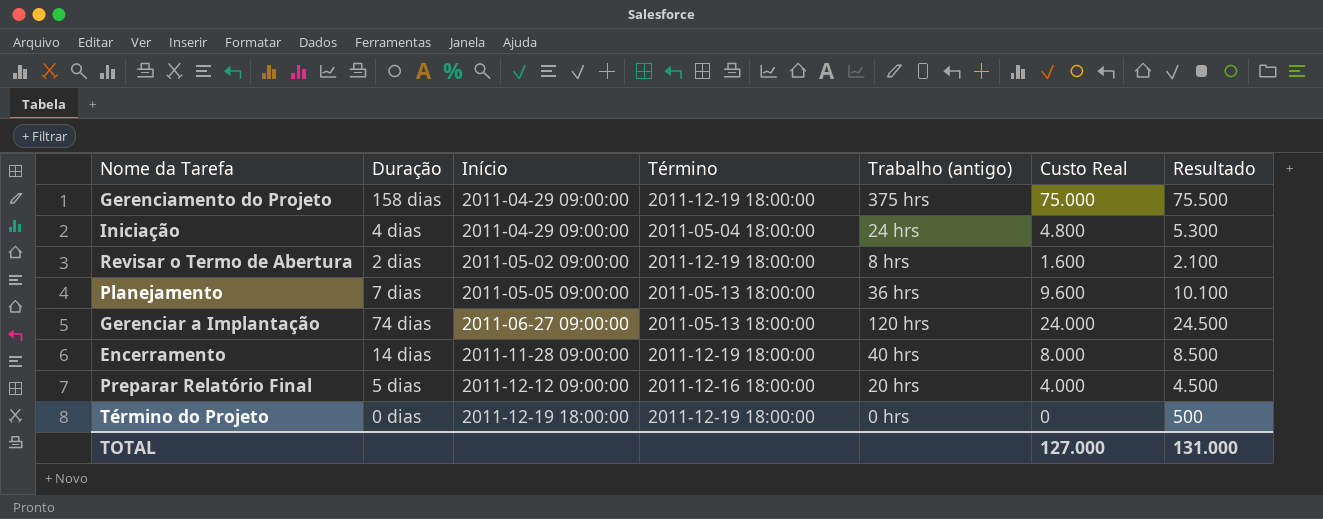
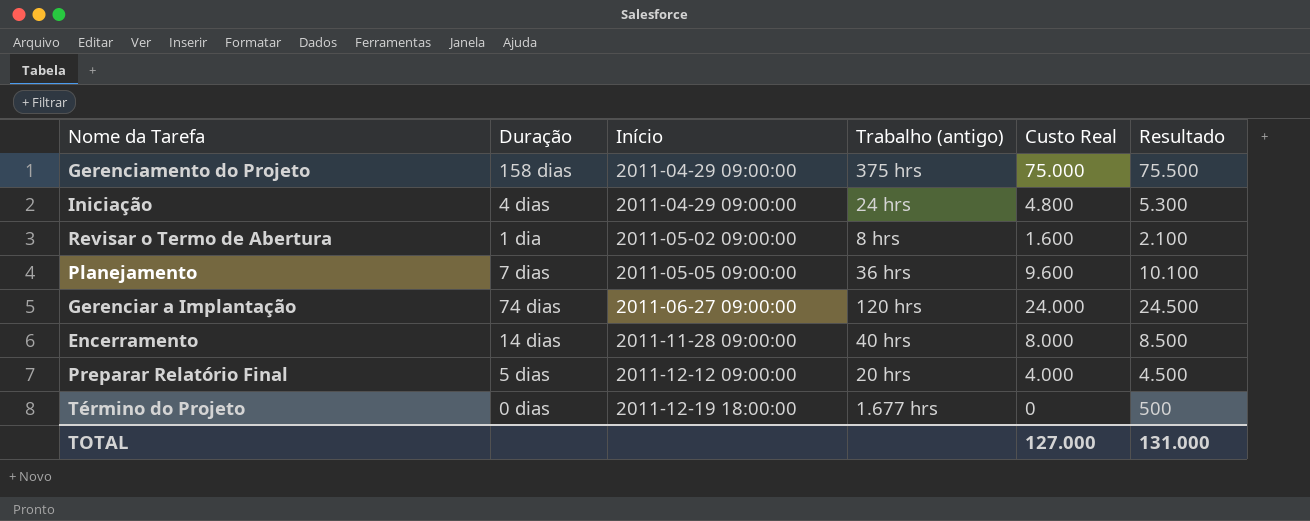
column Término | position: 4 -> none
Revisar o Termo de Abertura | Duração: 2 dias -> 1 dia
Término do Projeto | Trabalho (antigo): 0 hrs -> 1.677 hrs

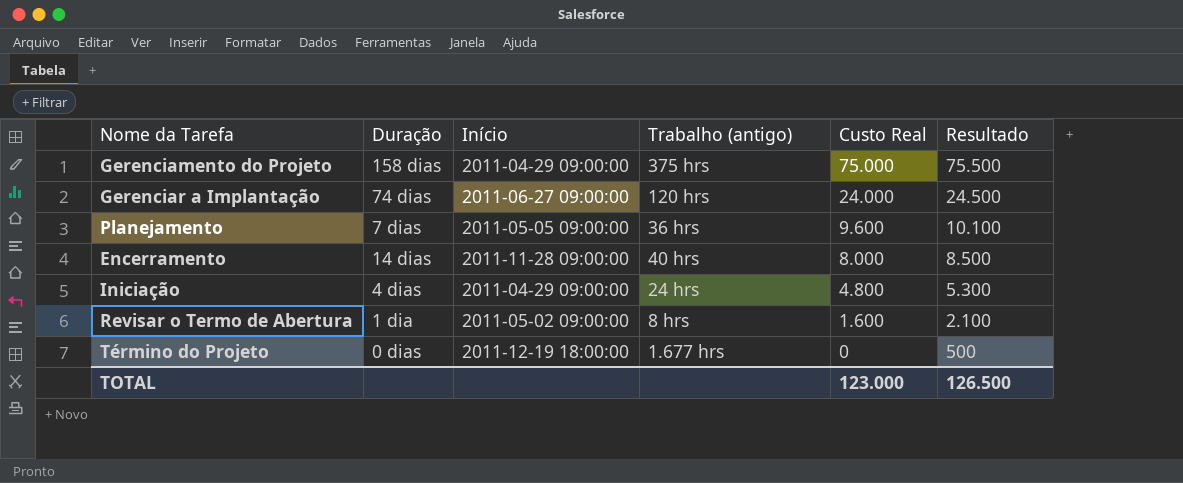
row order: Início ascending -> Custo Real descending
row Preparar Relatório Final: 5 dias | 2011-12-12 09:00:00 | 20 hrs | 4.000 | 4.500 -> none
TOTAL | Custo Real: 127.000 -> 123.000
TOTAL | Resultado: 131.000 -> 126.500

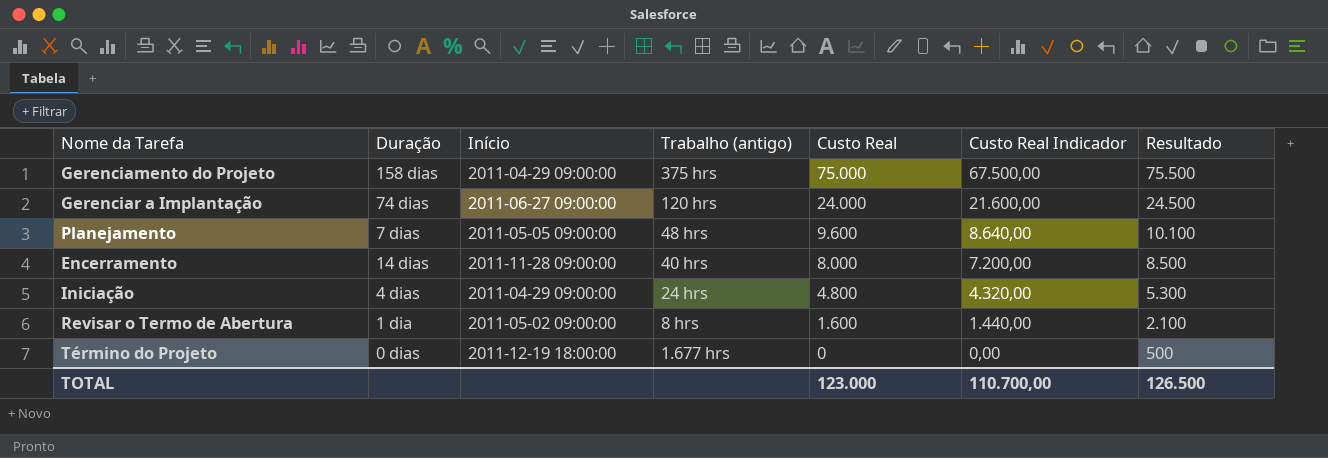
column Custo Real Indicador | formula: none -> [Custo Real] * 0,9
Planejamento | Trabalho (antigo): 36 hrs -> 48 hrs

